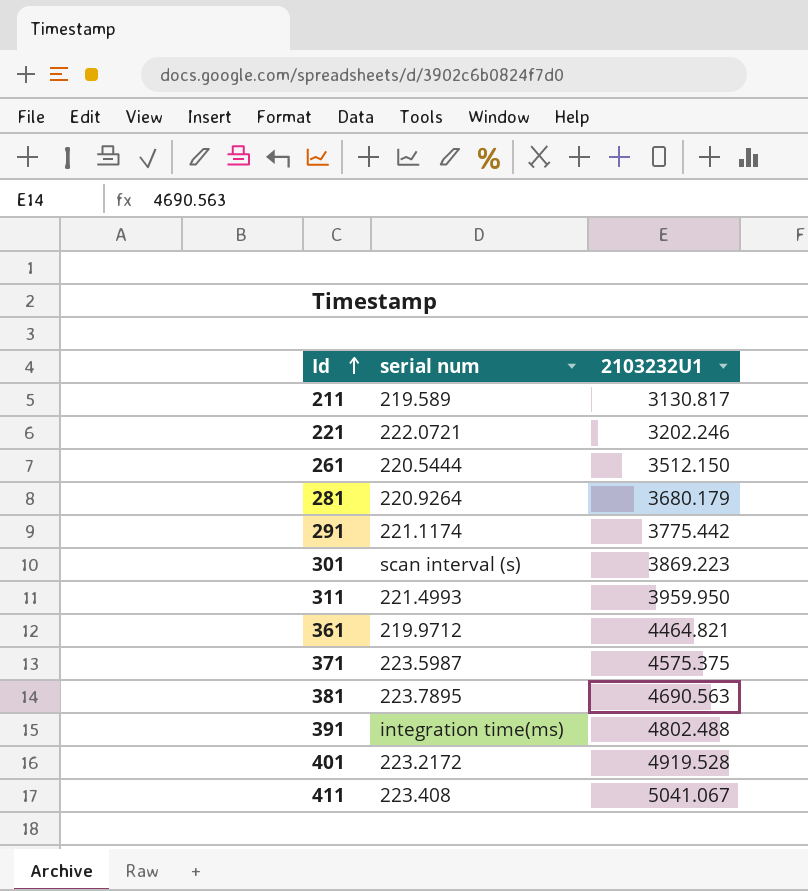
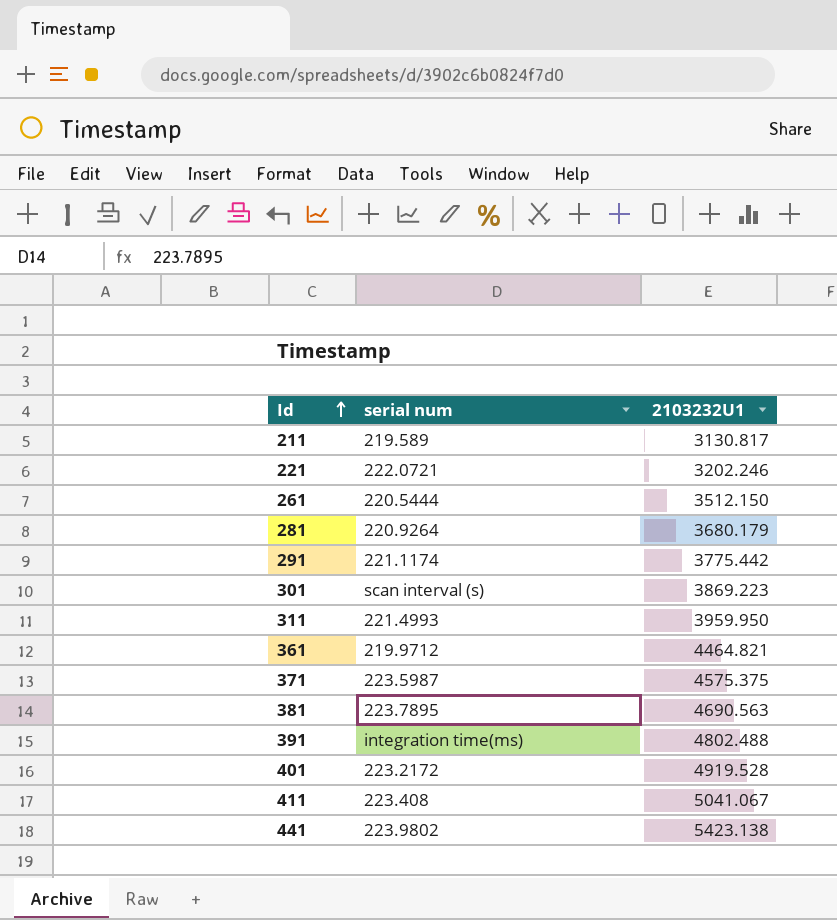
row 441: none -> 223.9802 | 5423.138

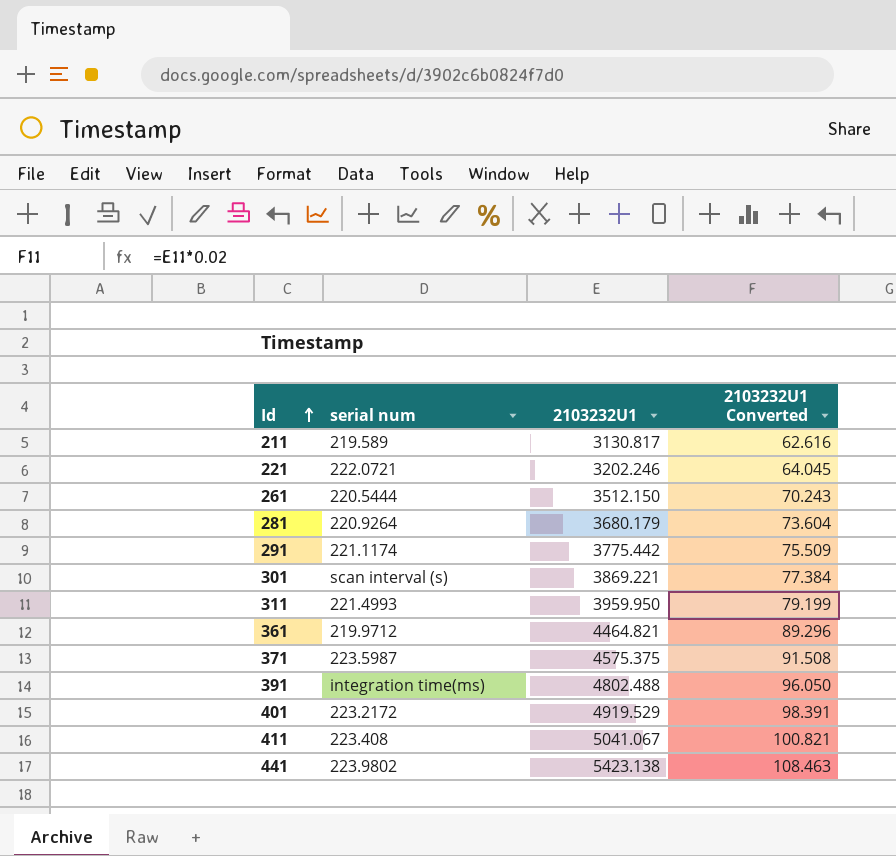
column 2103232U1 Converted | formula: none -> [2103232U1] * 0.02
row 381: 223.7895 | 4690.563 -> none
301 | 2103232U1: 3869.223 -> 3869.221
401 | 2103232U1: 4919.528 -> 4919.529

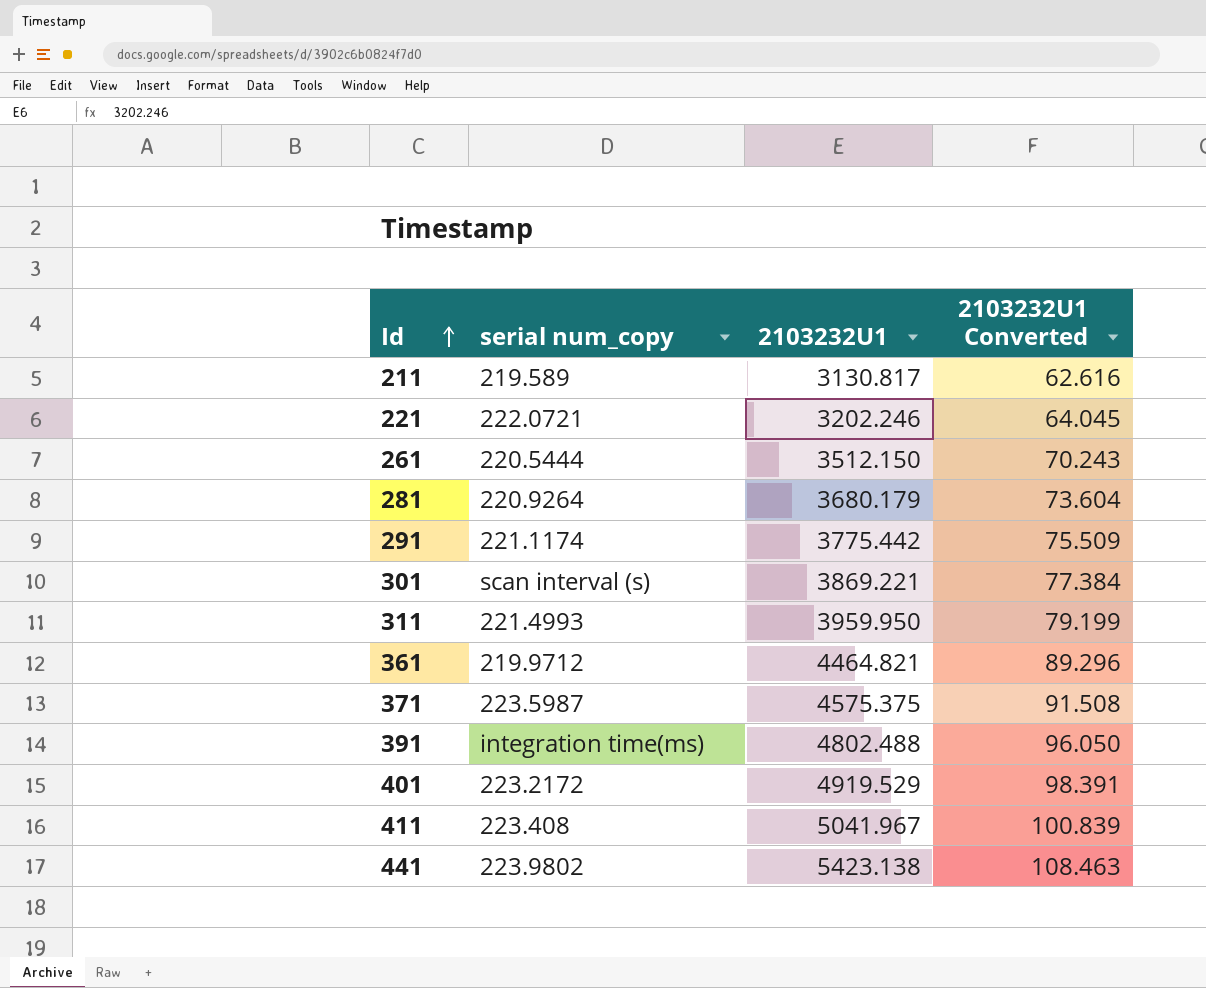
column name: serial num -> serial num_copy
411 | 2103232U1: 5041.067 -> 5041.967
411 | 2103232U1 Converted: 100.821 -> 100.839

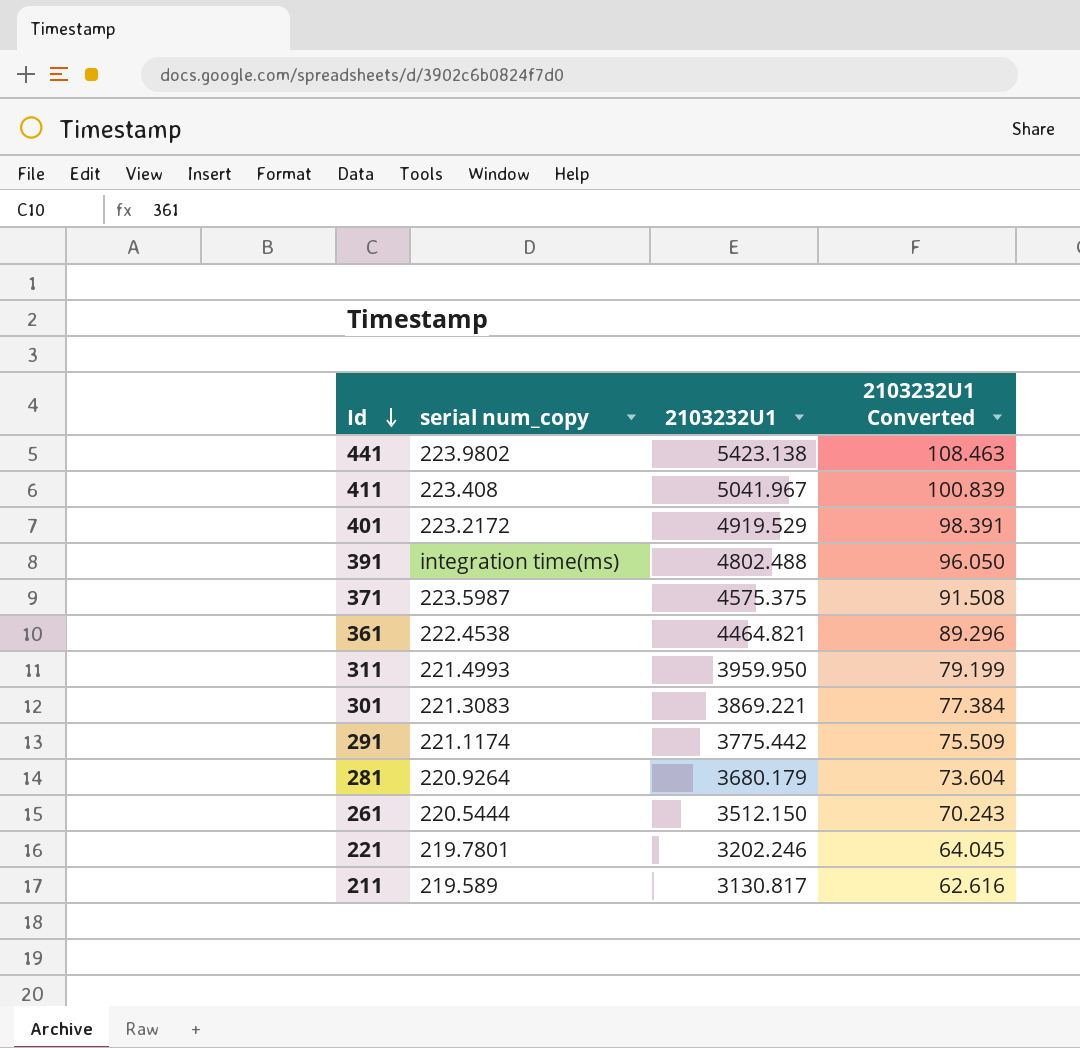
row order: Id ascending -> Id descending
361 | serial num_copy: 219.9712 -> 222.4538
301 | serial num_copy: scan interval (s) -> 221.3083
221 | serial num_copy: 222.0721 -> 219.7801

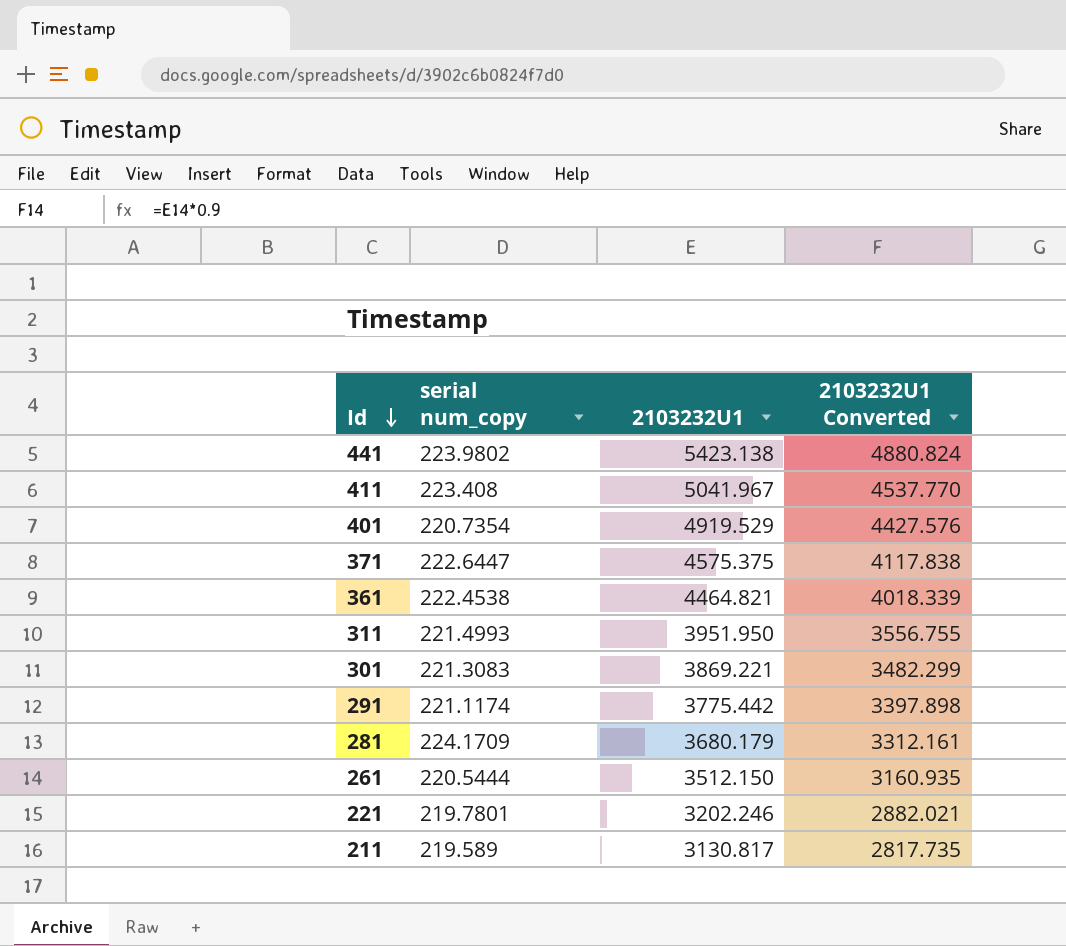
column 2103232U1 Converted | formula: [2103232U1] * 0.02 -> [2103232U1] * 0.9
row 391: integration time(ms) | 4802.488 | 96.050 -> none
401 | serial num_copy: 223.2172 -> 220.7354
371 | serial num_copy: 223.5987 -> 222.6447
311 | 2103232U1: 3959.950 -> 3951.950
281 | serial num_copy: 220.9264 -> 224.1709

